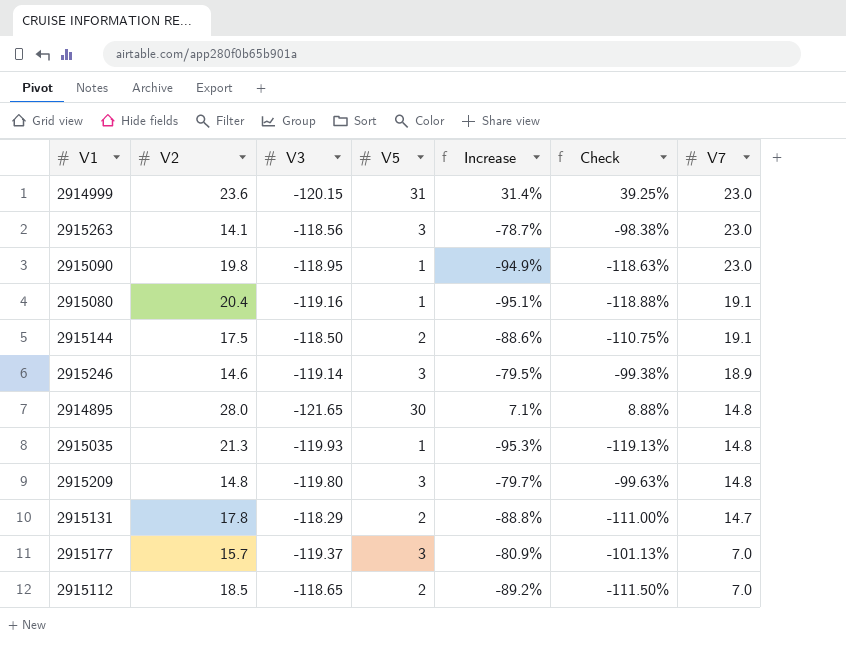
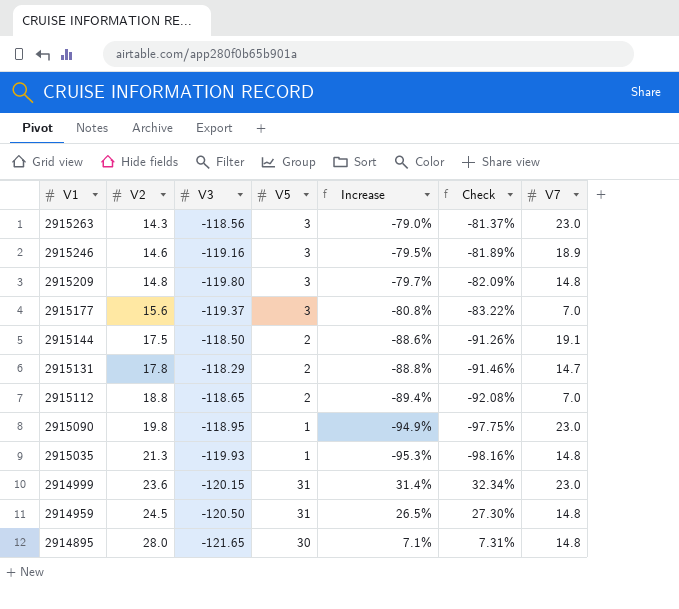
row order: V7 descending -> V1 descending
column Check | formula: [Increase] * 1.25 -> [Increase] * 1.03
row 2915080: 20.4 | -119.16 | 1 | -95.1% | -118.88% | 19.1 -> none
2915263 | V2: 14.1 -> 14.3
2915263 | Increase: -78.7% -> -79.0%
2915246 | V3: -119.14 -> -119.16
2915177 | V2: 15.7 -> 15.6
2915177 | Increase: -80.9% -> -80.8%
2915112 | V2: 18.5 -> 18.8
2915112 | Increase: -89.2% -> -89.4%
row 2914959: none -> 24.5 | -120.50 | 31 | 26.5% | 27.30% | 14.8

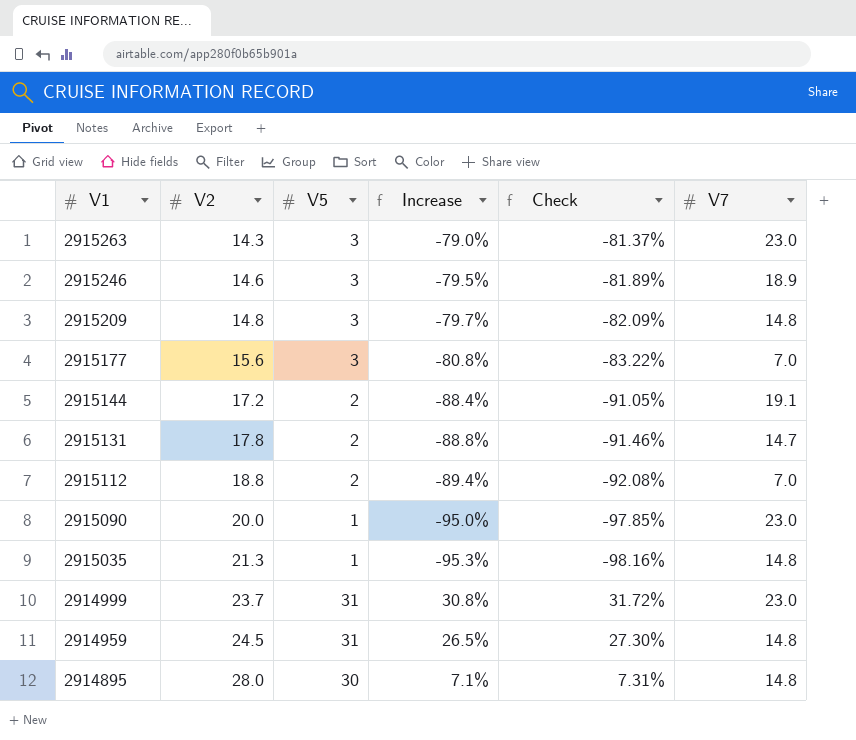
column V3 | position: 3 -> none
2915144 | V2: 17.5 -> 17.2
2915144 | Increase: -88.6% -> -88.4%
2915144 | Check: -91.26% -> -91.05%
2915090 | V2: 19.8 -> 20.0
2915090 | Increase: -94.9% -> -95.0%
2915090 | Check: -97.75% -> -97.85%
2914999 | V2: 23.6 -> 23.7
2914999 | Increase: 31.4% -> 30.8%
2914999 | Check: 32.34% -> 31.72%

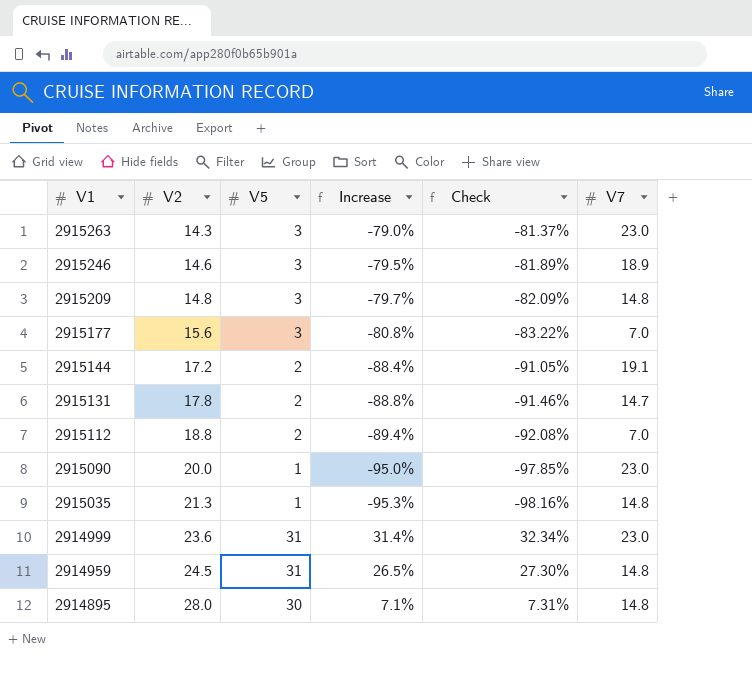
2914999 | V2: 23.7 -> 23.6
2914999 | Increase: 30.8% -> 31.4%
2914999 | Check: 31.72% -> 32.34%

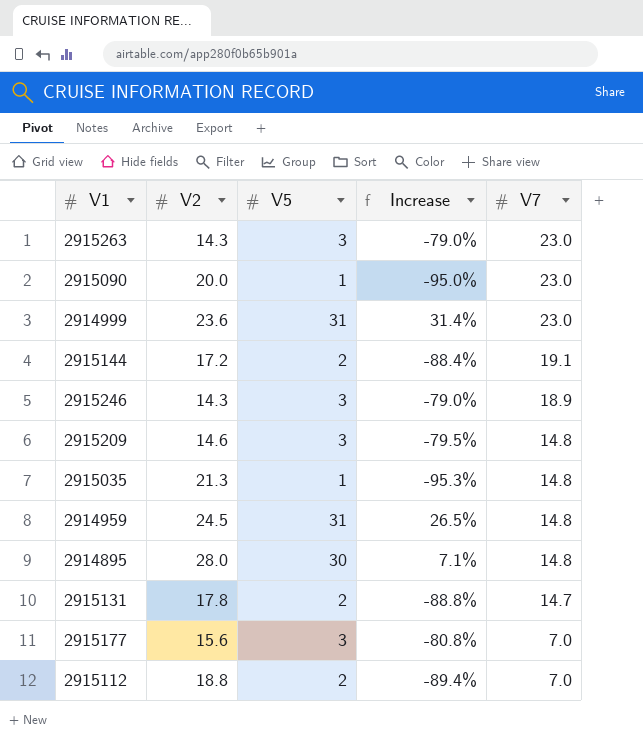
row order: V1 descending -> V7 descending
column Check | formula: [Increase] * 1.03 -> none
2915246 | V2: 14.6 -> 14.3
2915246 | Increase: -79.5% -> -79.0%
2915209 | V2: 14.8 -> 14.6
2915209 | Increase: -79.7% -> -79.5%

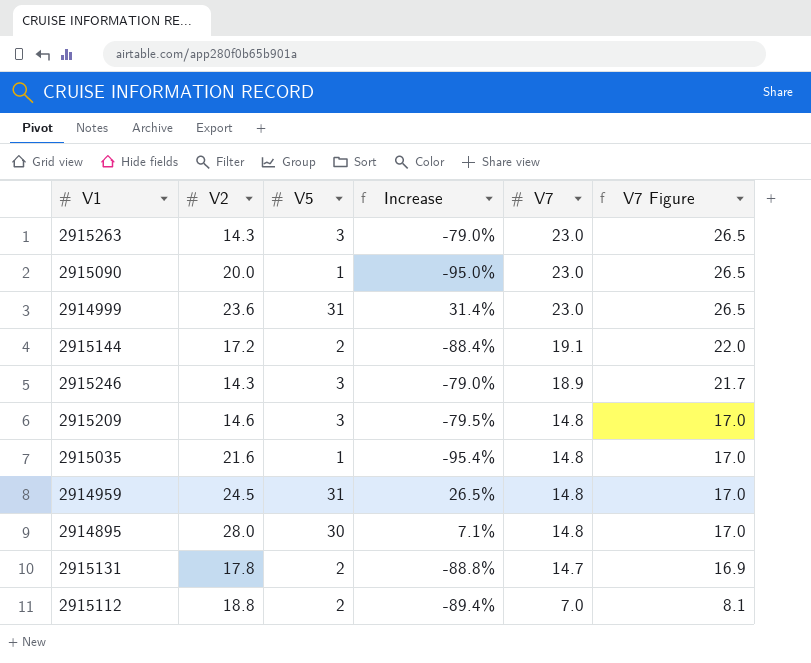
column V7 Figure | formula: none -> [V7] * 1.15
row 2915177: 15.6 | 3 | -80.8% | 7.0 -> none
2915035 | V2: 21.3 -> 21.6
2915035 | Increase: -95.3% -> -95.4%

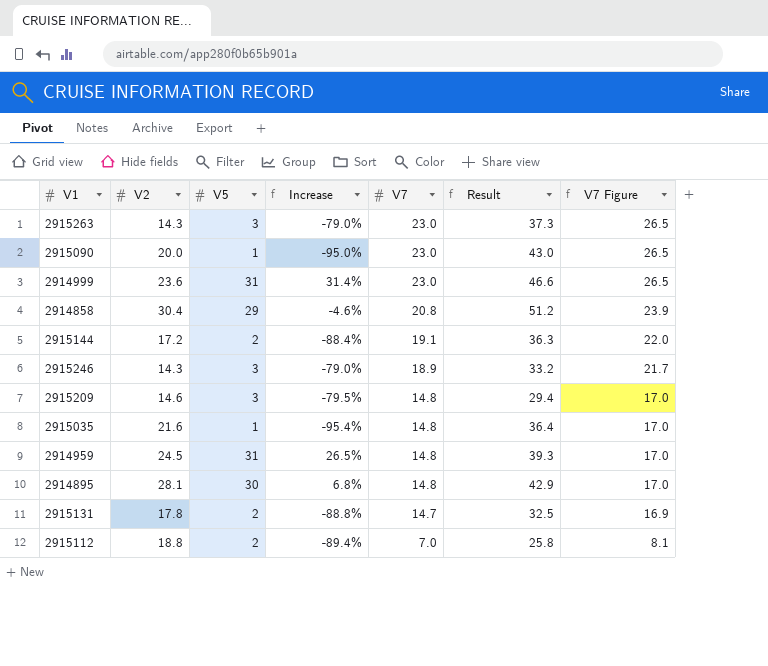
column Result | formula: none -> [V2] + [V7]
row 2914858: none -> 30.4 | 29 | -4.6% | 20.8 | 51.2 | 23.9
2914895 | V2: 28.0 -> 28.1
2914895 | Increase: 7.1% -> 6.8%

